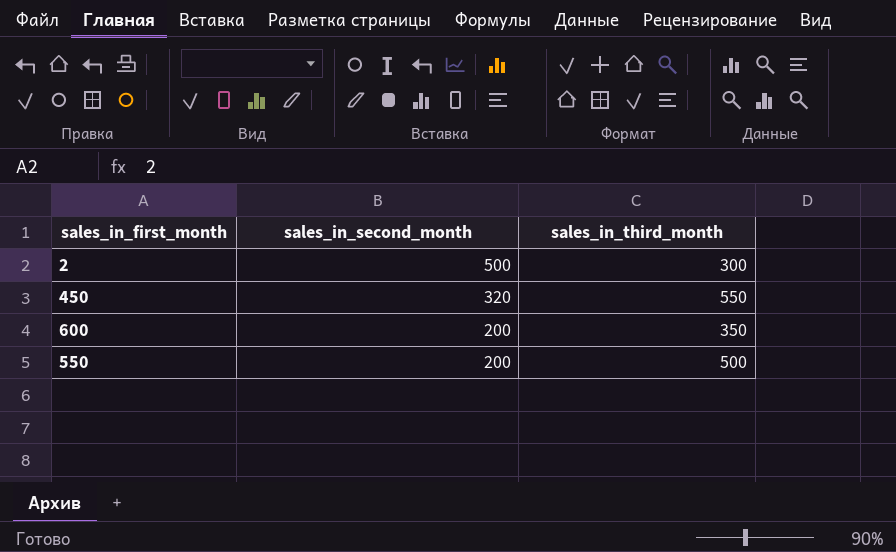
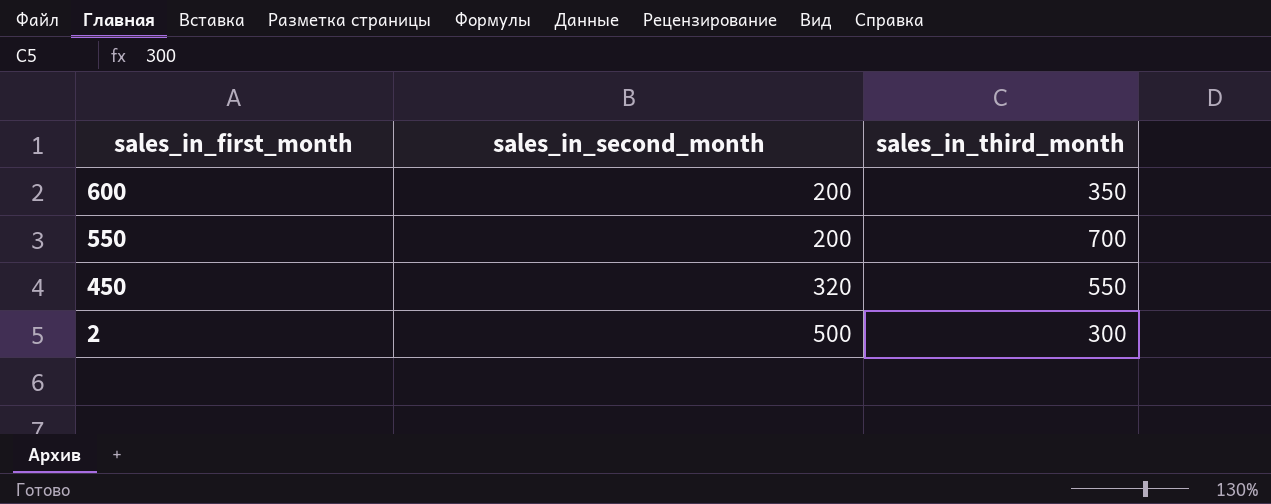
row order: sales_in_second_month descending -> sales_in_first_month descending
550 | sales_in_third_month: 500 -> 700

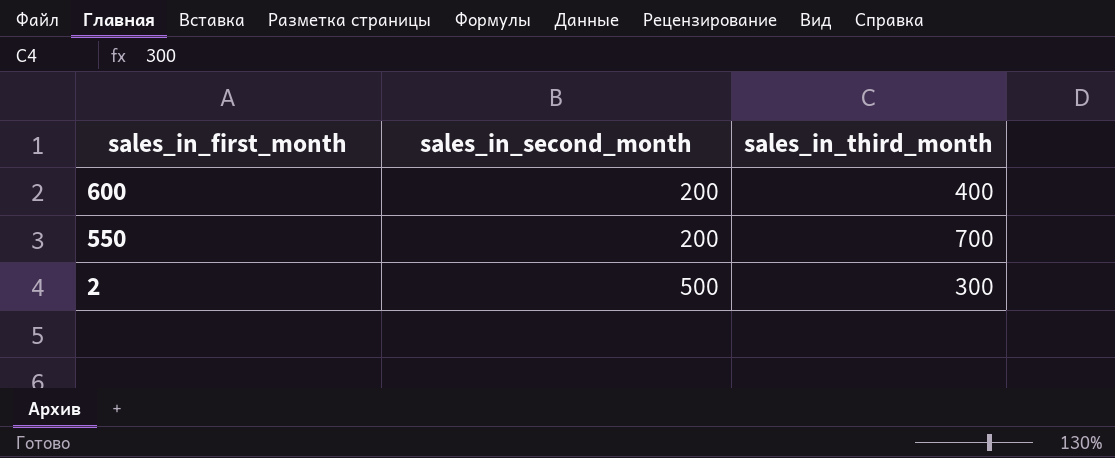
row 450: 320 | 550 -> none
600 | sales_in_third_month: 350 -> 400

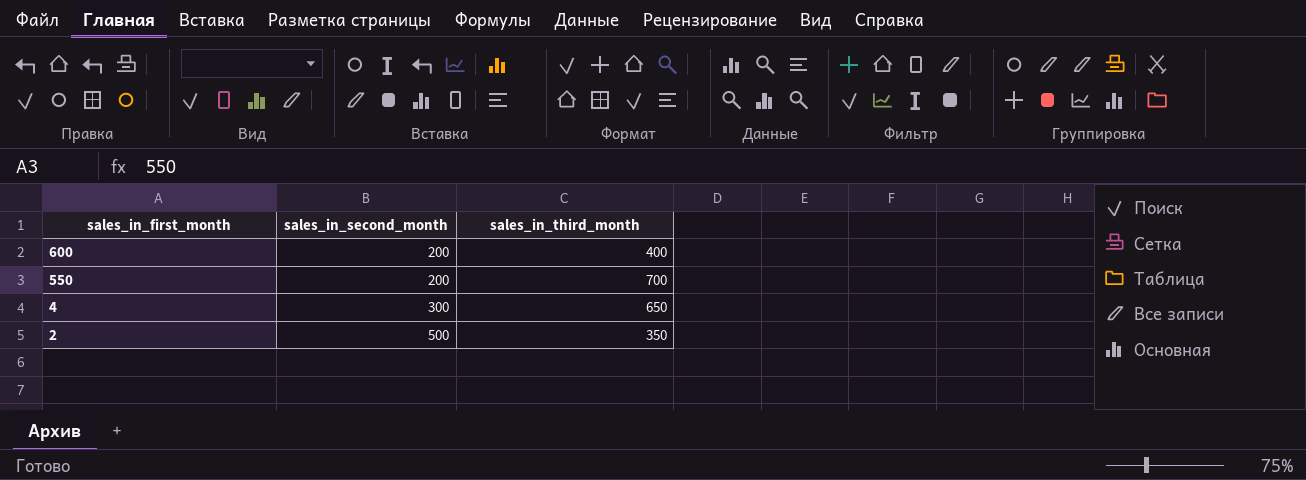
row 4: none -> 300 | 650
2 | sales_in_third_month: 300 -> 350

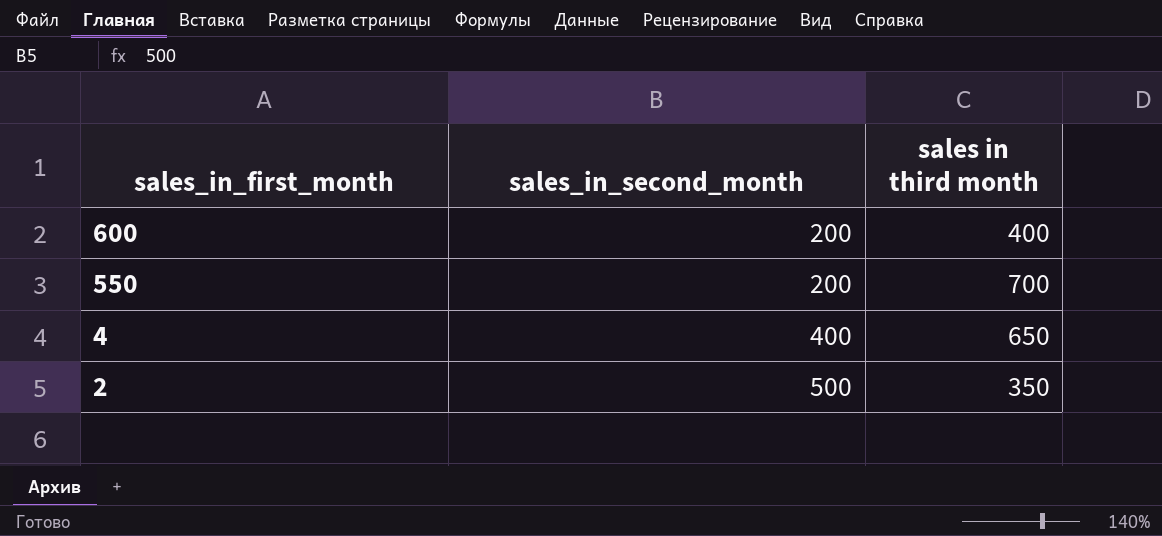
column name: sales_in_third_month -> sales in third month
4 | sales_in_second_month: 300 -> 400

